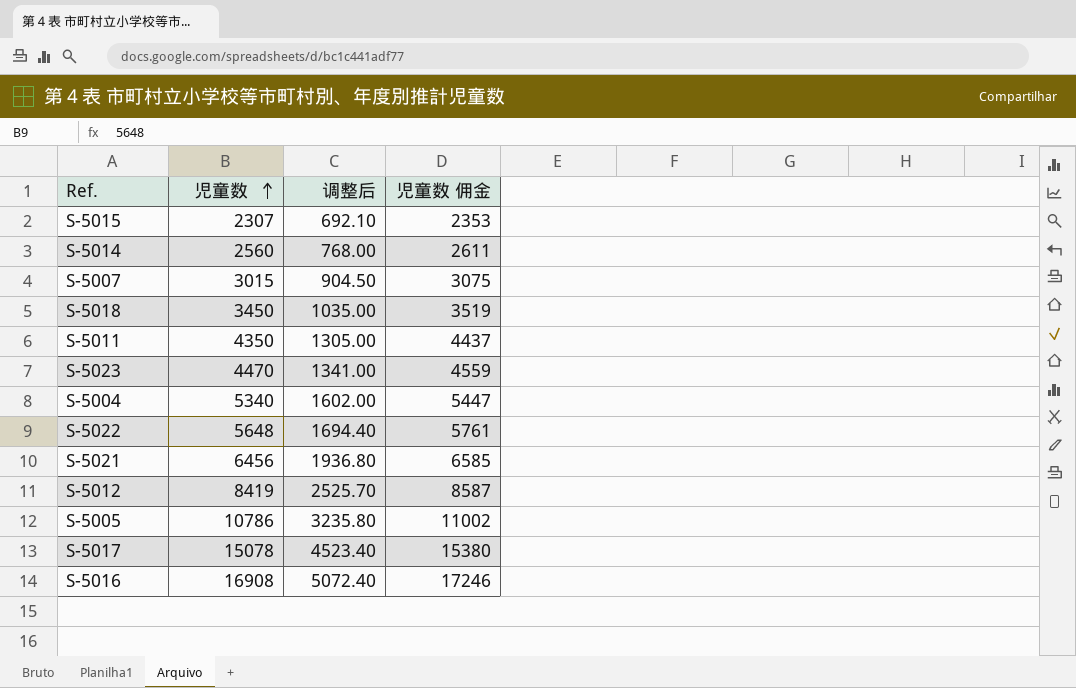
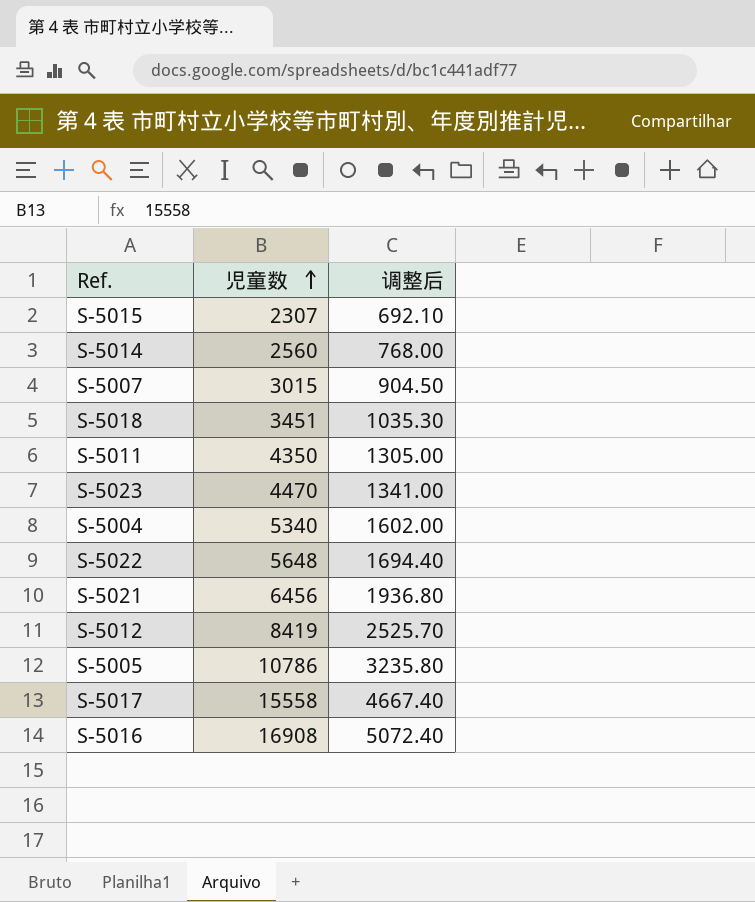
column 児童数 佣金 | formula: [児童数] * 1.02 -> none
S-5018 | 児童数: 3450 -> 3451
S-5018 | 调整后: 1035.00 -> 1035.30
S-5017 | 児童数: 15078 -> 15558
S-5017 | 调整后: 4523.40 -> 4667.40

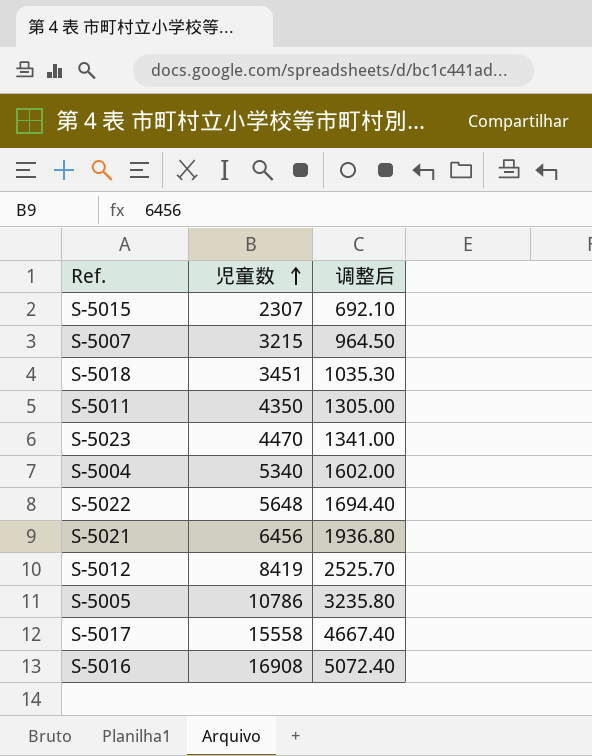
row S-5014: 2560 | 768.00 -> none
S-5007 | 児童数: 3015 -> 3215
S-5007 | 调整后: 904.50 -> 964.50

